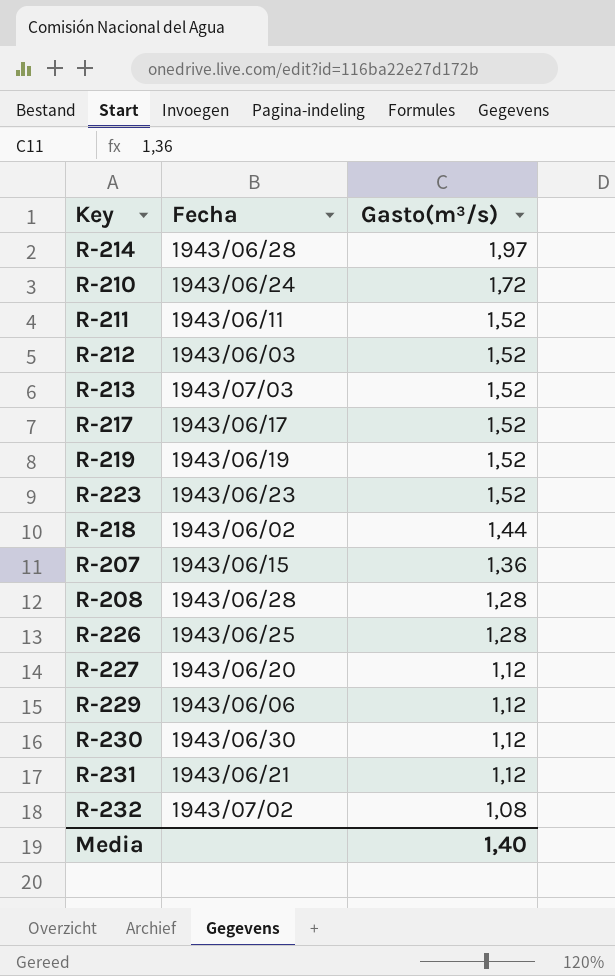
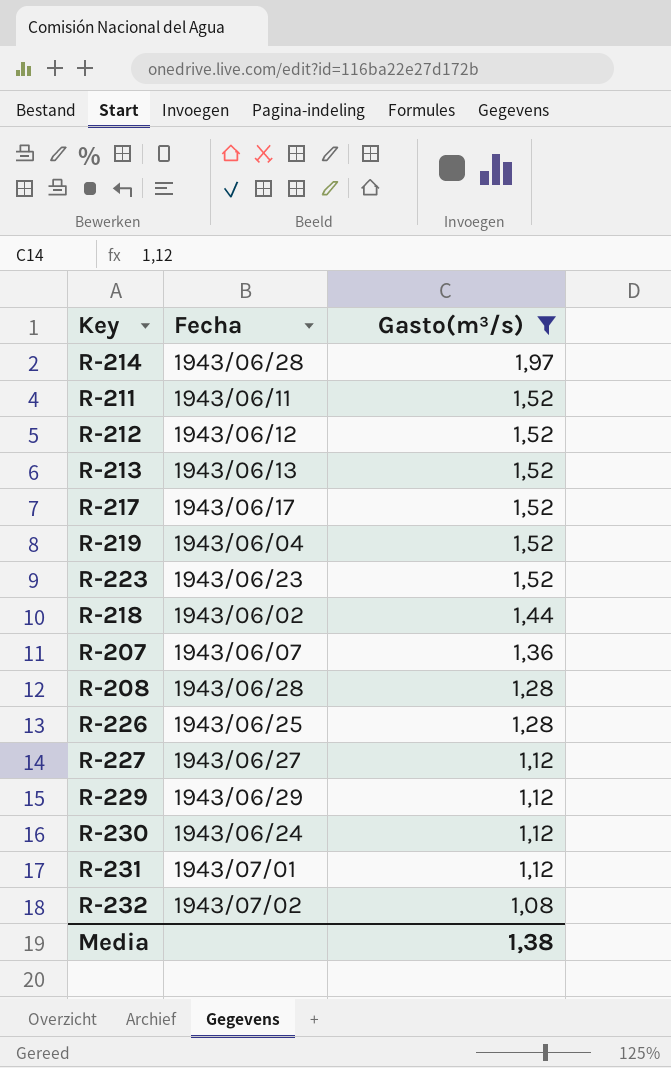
filter: none -> Gasto(m³/s) != 1,72
R-212 | Fecha: 1943/06/03 -> 1943/06/12
R-213 | Fecha: 1943/07/03 -> 1943/06/13
R-219 | Fecha: 1943/06/19 -> 1943/06/04
R-207 | Fecha: 1943/06/15 -> 1943/06/07
R-227 | Fecha: 1943/06/20 -> 1943/06/27
R-229 | Fecha: 1943/06/06 -> 1943/06/29
R-230 | Fecha: 1943/06/30 -> 1943/06/24
R-231 | Fecha: 1943/06/21 -> 1943/07/01
Media | Gasto(m³/s): 1,40 -> 1,38

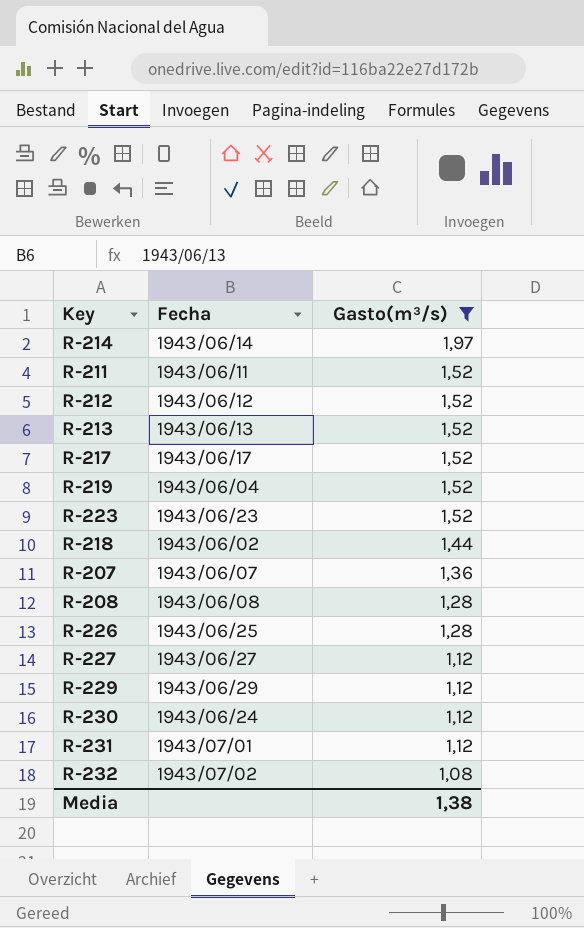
R-214 | Fecha: 1943/06/28 -> 1943/06/14
R-208 | Fecha: 1943/06/28 -> 1943/06/08

